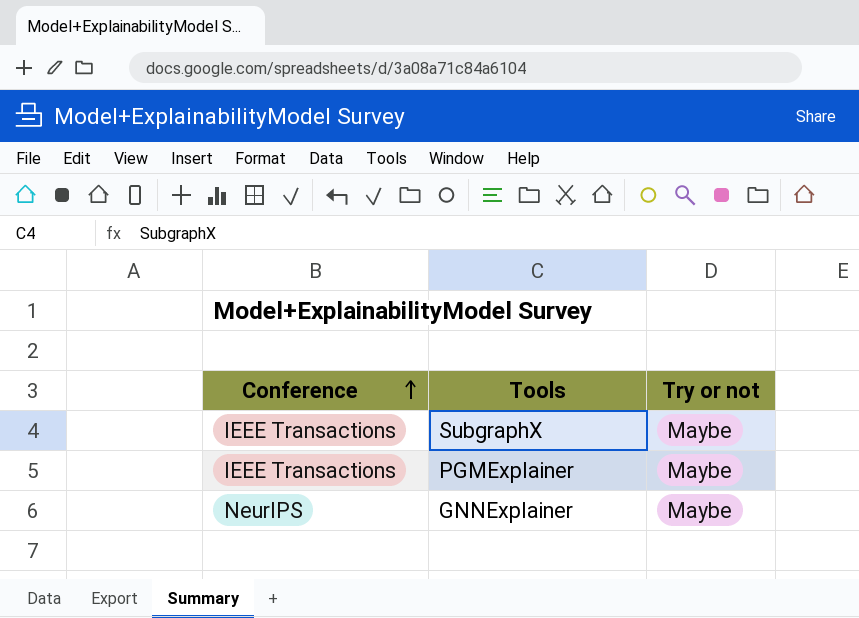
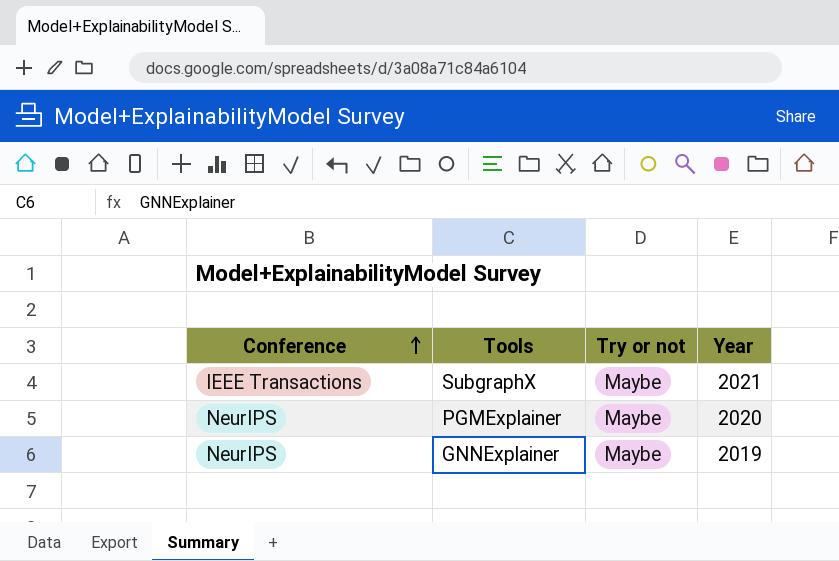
column Year | position: none -> 4
PGMExplainer | Conference: IEEE Transactions -> NeurIPS

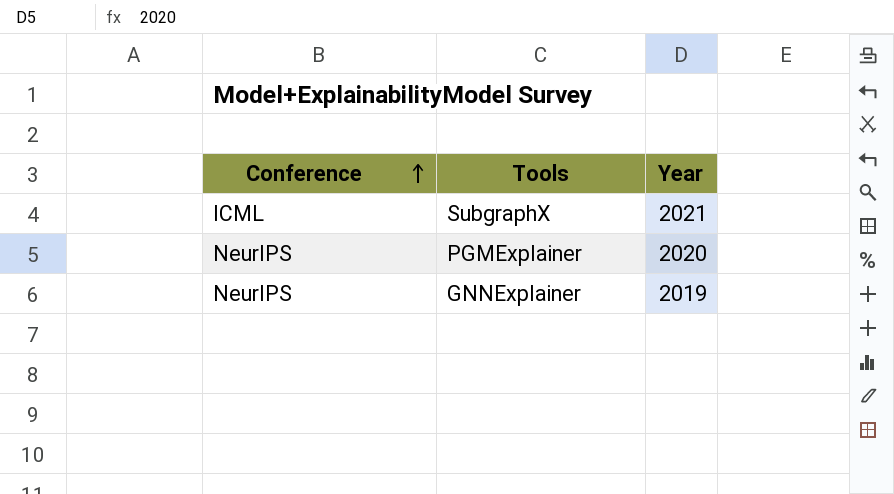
column Try or not | position: 3 -> none
SubgraphX | Conference: IEEE Transactions -> ICML

